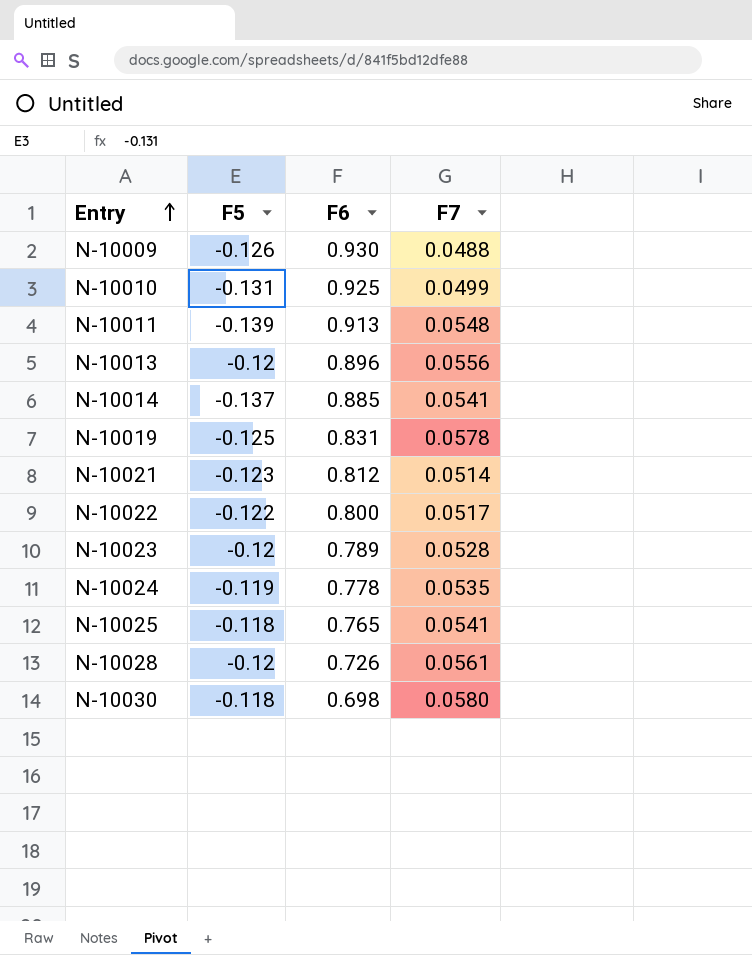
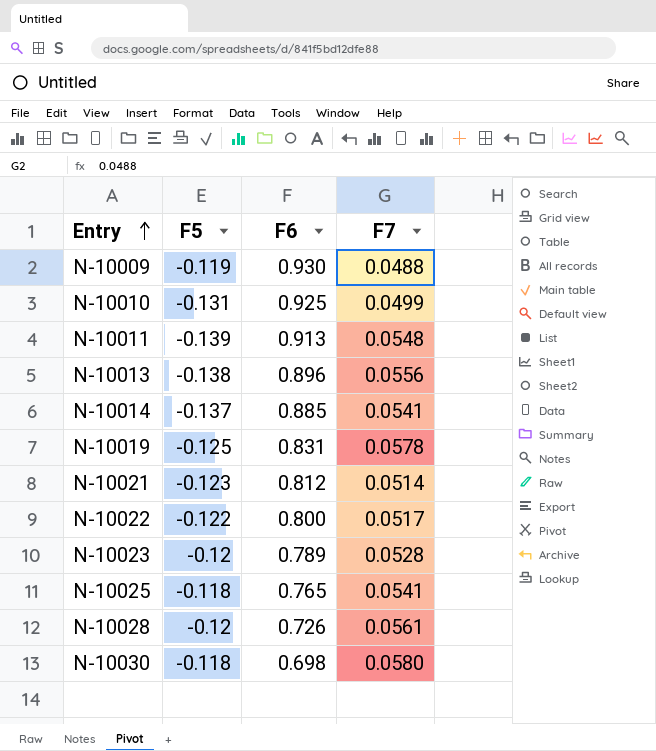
row N-10024: -0.119 | 0.778 | 0.0535 -> none
N-10009 | F5: -0.126 -> -0.119
N-10013 | F5: -0.12 -> -0.138

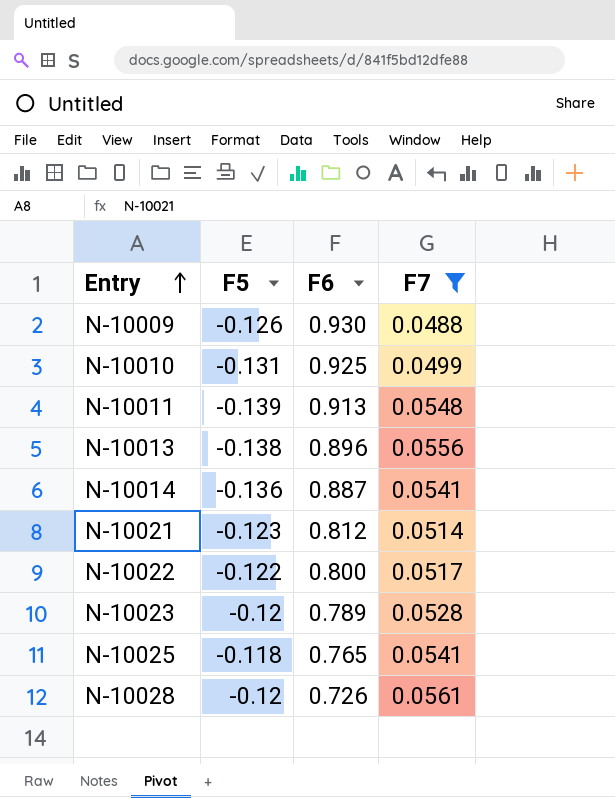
filter: none -> F7 <= 0.0561
N-10009 | F5: -0.119 -> -0.126
N-10014 | F5: -0.137 -> -0.136
N-10014 | F6: 0.885 -> 0.887

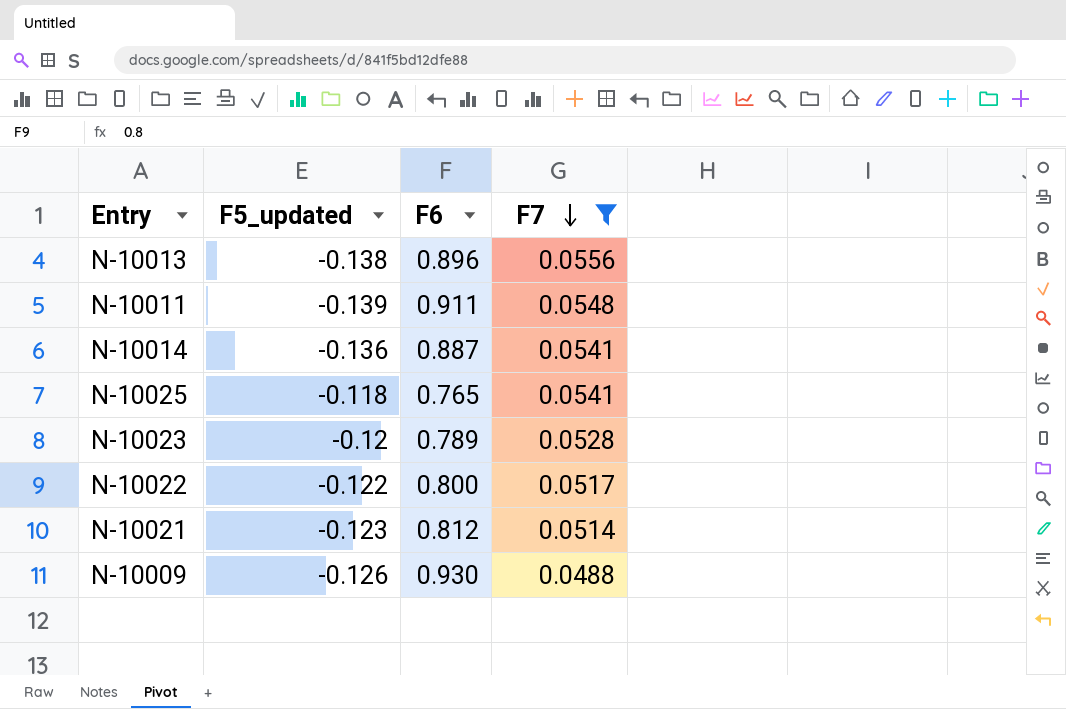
row order: Entry ascending -> F7 descending
column name: F5 -> F5_updated
row N-10010: -0.131 | 0.925 | 0.0499 -> none
row N-10028: -0.12 | 0.726 | 0.0561 -> none
N-10011 | F6: 0.913 -> 0.911

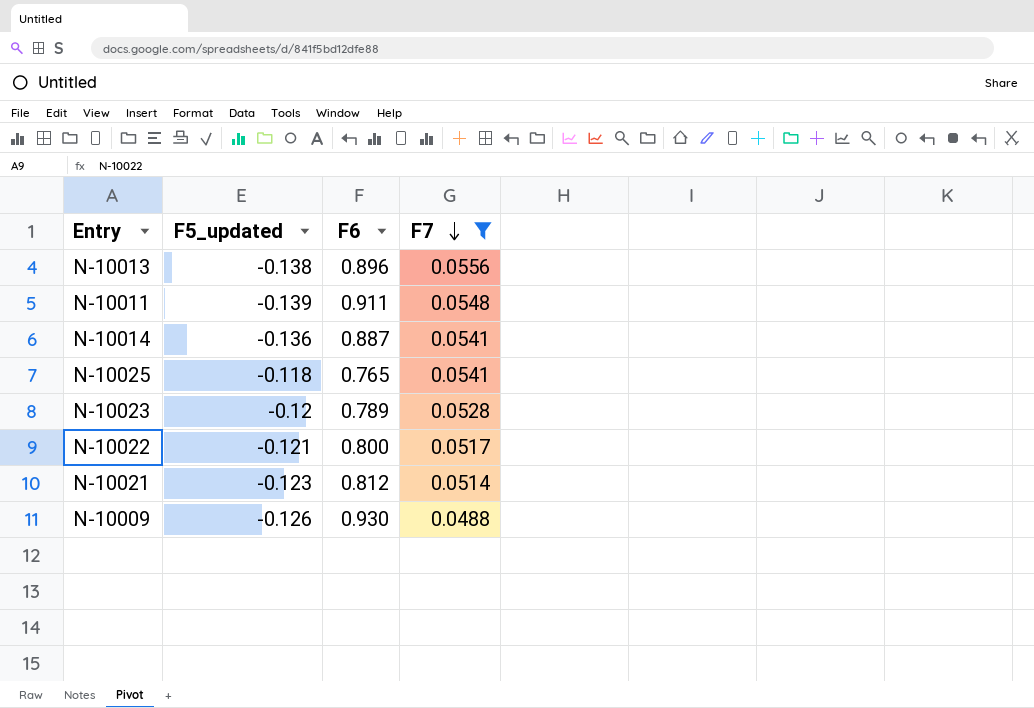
N-10022 | F5_updated: -0.122 -> -0.121

